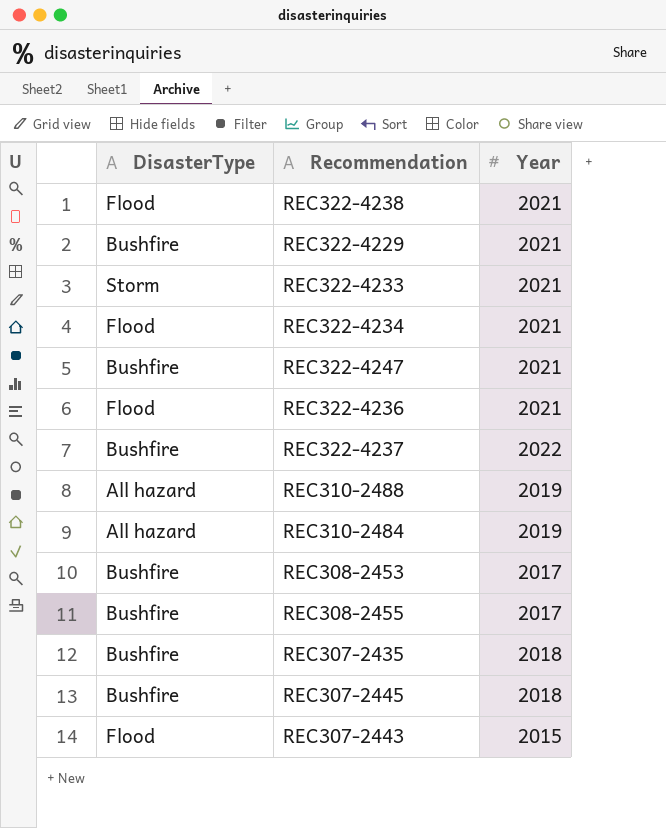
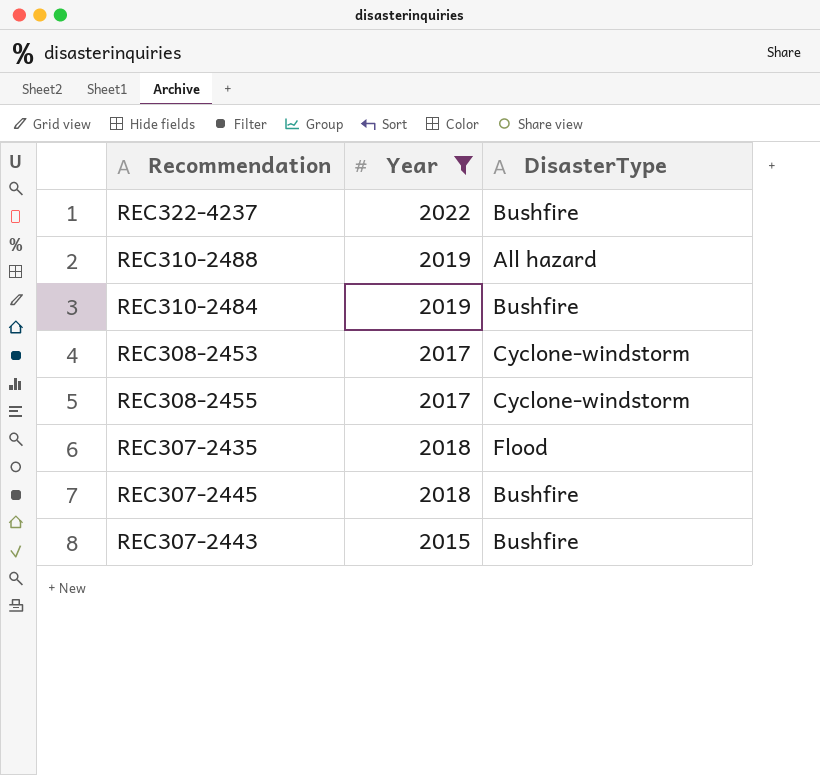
filter: none -> Year != 2021
column DisasterType | position: 1 -> 3
REC310-2484 | DisasterType: All hazard -> Bushfire
REC308-2453 | DisasterType: Bushfire -> Cyclone-windstorm
REC308-2455 | DisasterType: Bushfire -> Cyclone-windstorm
REC307-2435 | DisasterType: Bushfire -> Flood
REC307-2443 | DisasterType: Flood -> Bushfire

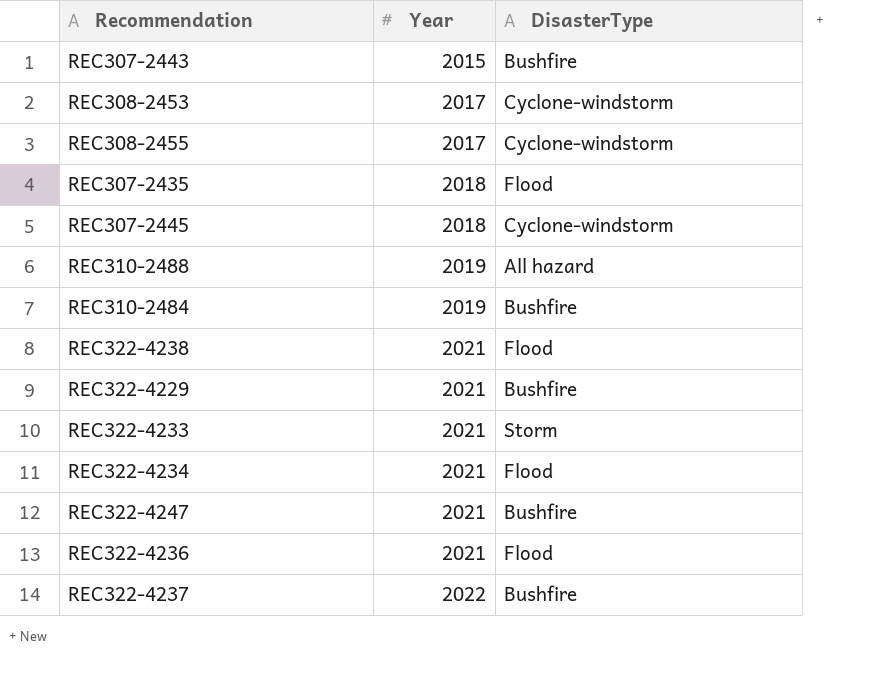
filter: Year != 2021 -> none
row order: none -> Year ascending
REC307-2445 | DisasterType: Bushfire -> Cyclone-windstorm

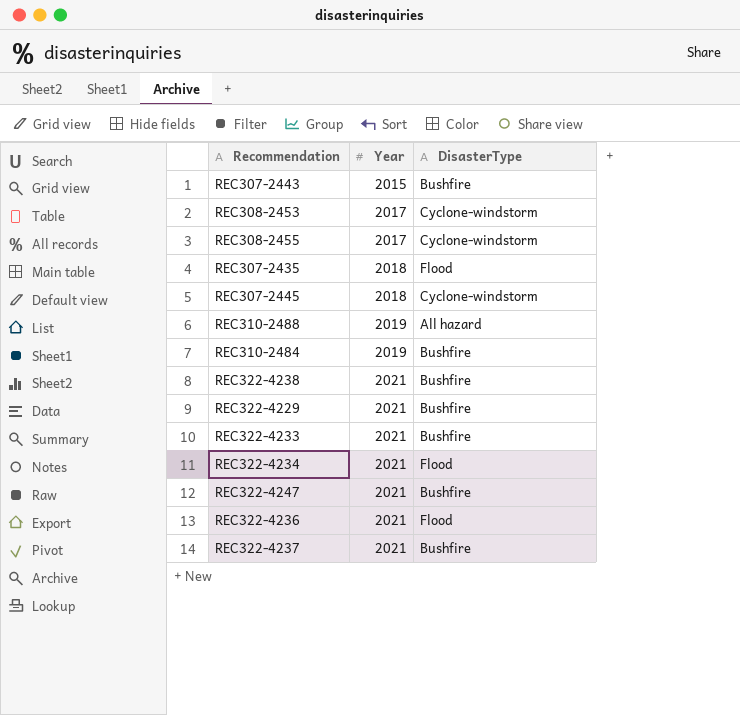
REC322-4238 | DisasterType: Flood -> Bushfire
REC322-4233 | DisasterType: Storm -> Bushfire
REC322-4237 | Year: 2022 -> 2021

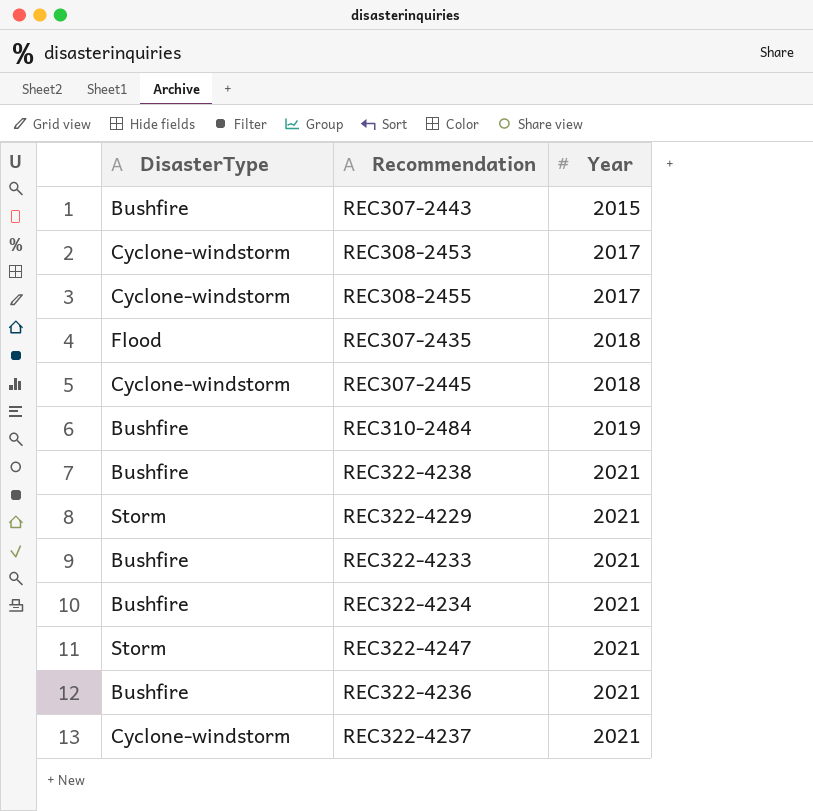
column DisasterType | position: 3 -> 1
row REC310-2488: 2019 | All hazard -> none
REC322-4229 | DisasterType: Bushfire -> Storm
REC322-4234 | DisasterType: Flood -> Bushfire
REC322-4247 | DisasterType: Bushfire -> Storm
REC322-4236 | DisasterType: Flood -> Bushfire
REC322-4237 | DisasterType: Bushfire -> Cyclone-windstorm

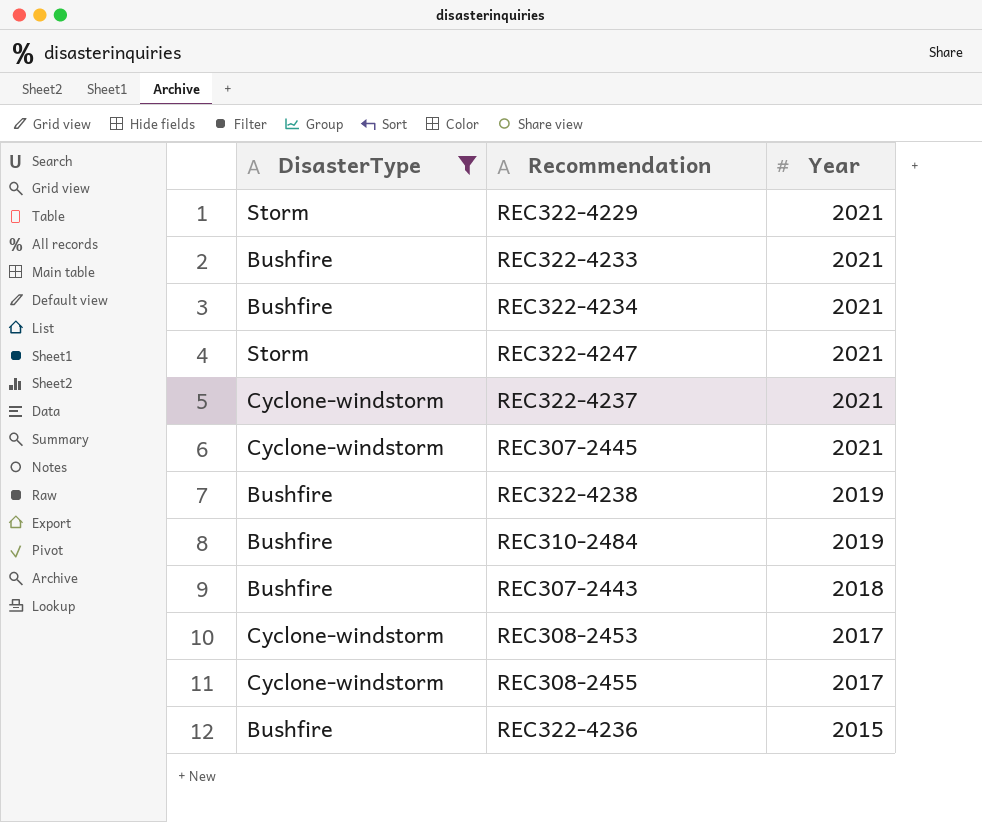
filter: none -> DisasterType != Flood
row order: Year ascending -> Year descending
REC307-2445 | Year: 2018 -> 2021
REC322-4238 | Year: 2021 -> 2019
REC307-2443 | Year: 2015 -> 2018
REC322-4236 | Year: 2021 -> 2015

